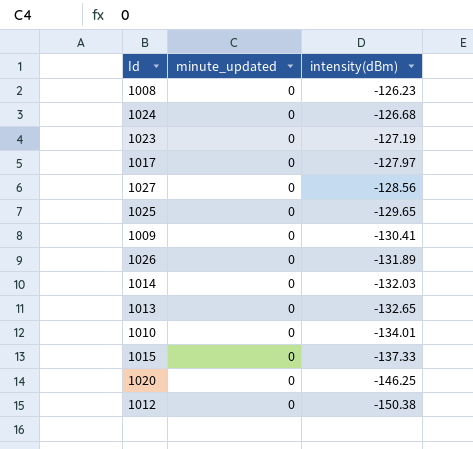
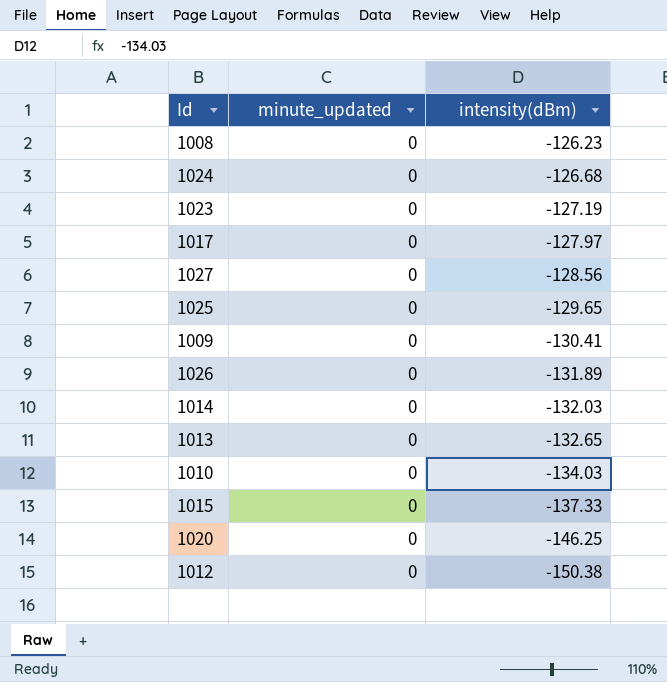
1010 | intensity(dBm): -134.01 -> -134.03

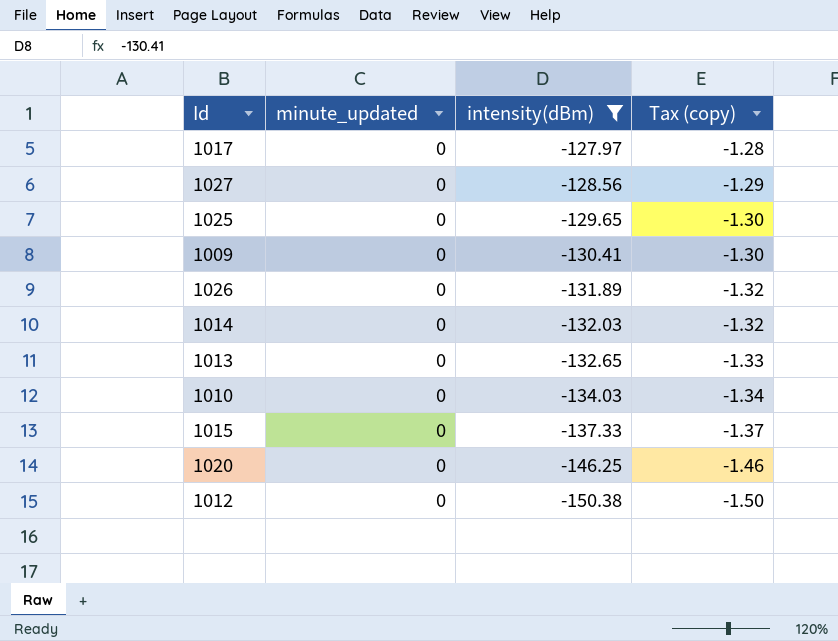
filter: none -> intensity(dBm) <= -127.97
column Tax (copy) | formula: none -> [intensity(dBm)] * 0.01

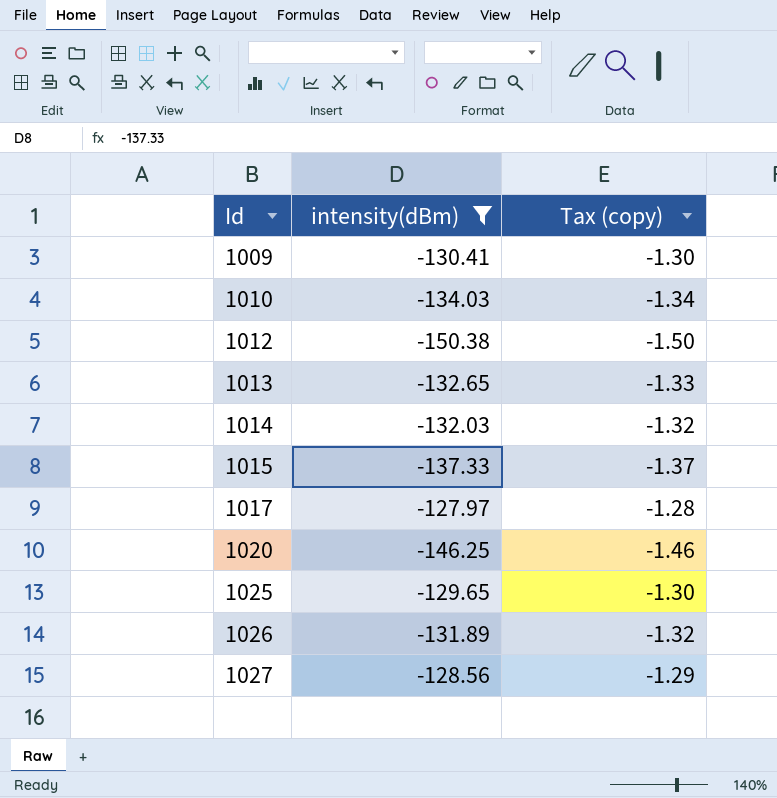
row order: intensity(dBm) descending -> Id ascending
column minute_updated | position: 2 -> none

